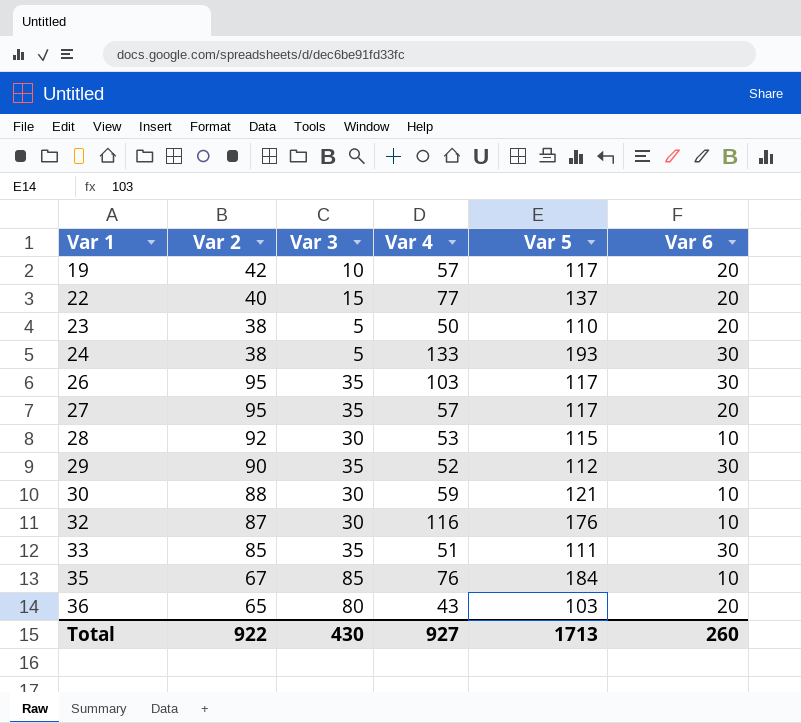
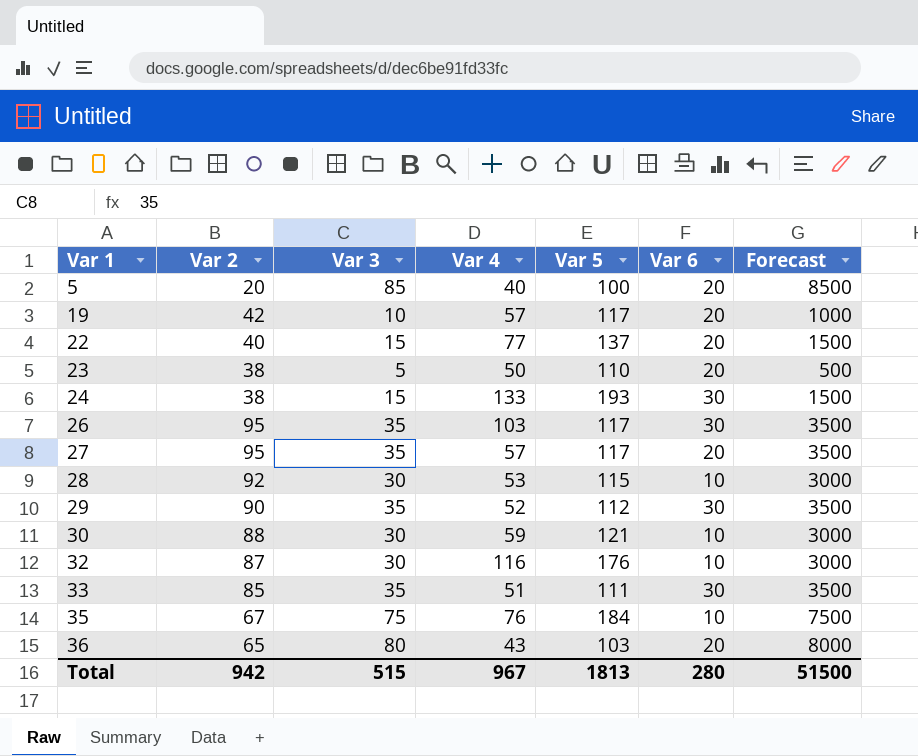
column Forecast | formula: none -> [Var 3] * 100
row 5: none -> 20 | 85 | 40 | 100 | 20 | 8500
24 | Var 3: 5 -> 15
35 | Var 3: 85 -> 75
Total | Var 2: 922 -> 942
Total | Var 3: 430 -> 515
Total | Var 4: 927 -> 967
Total | Var 5: 1713 -> 1813
Total | Var 6: 260 -> 280

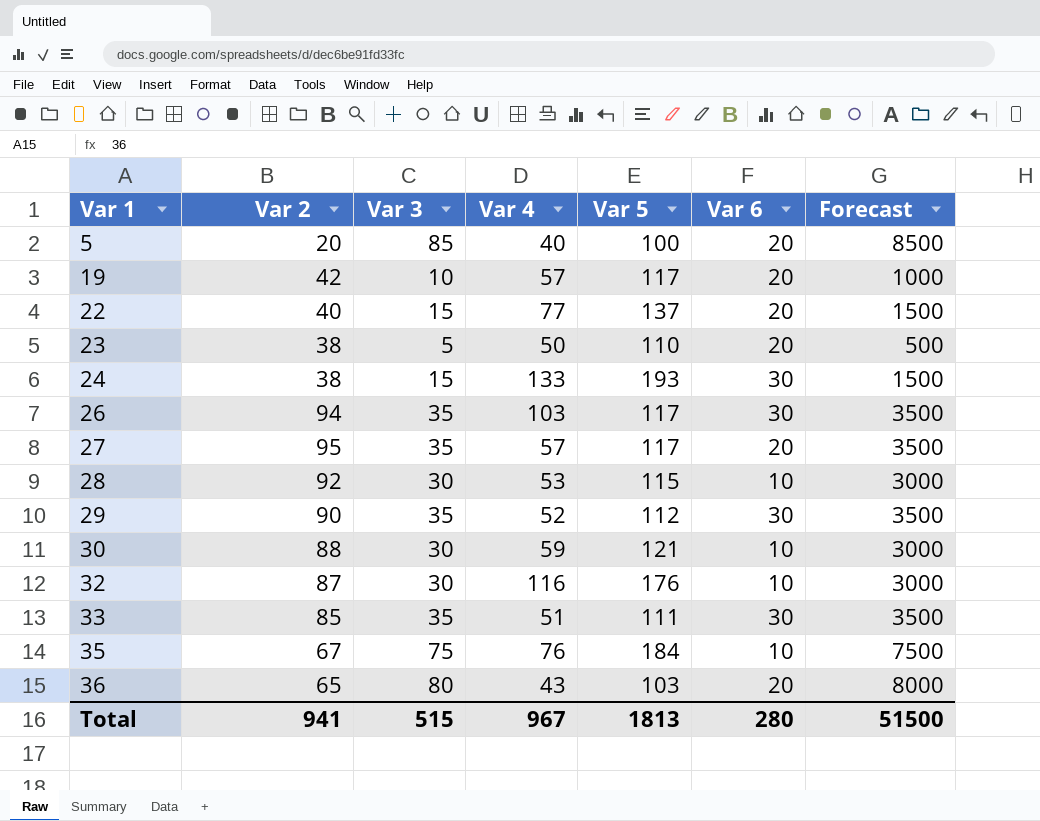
26 | Var 2: 95 -> 94
Total | Var 2: 942 -> 941

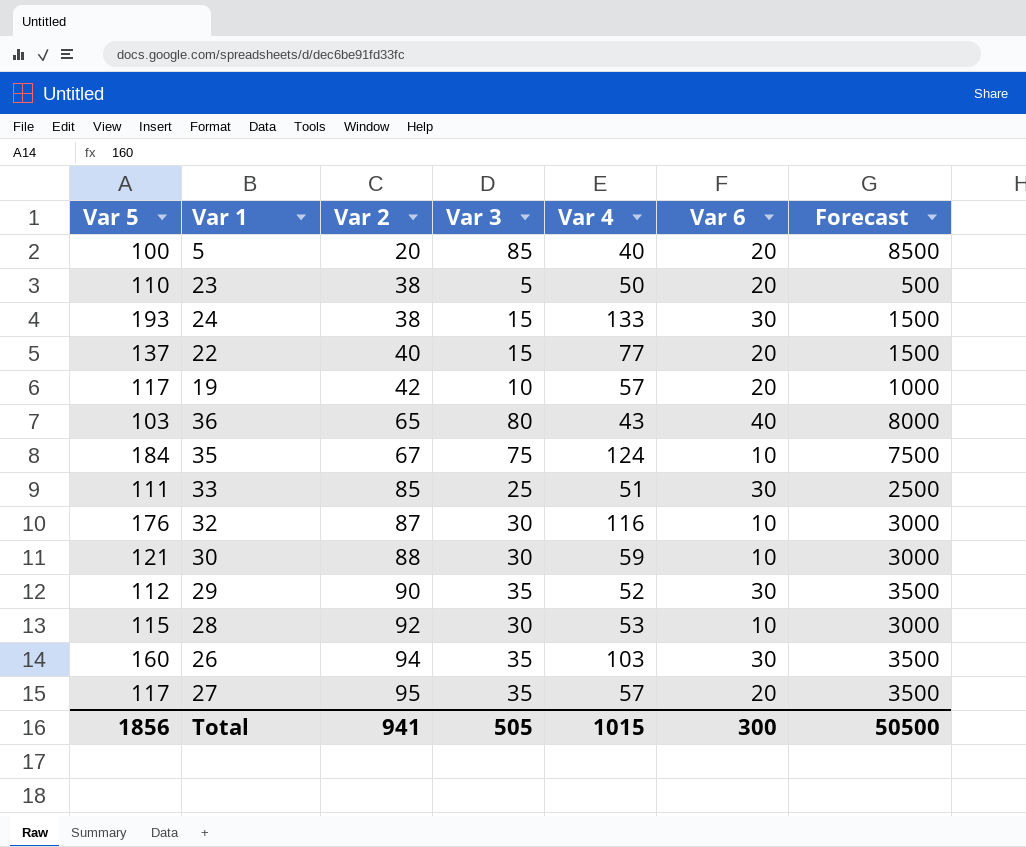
row order: Var 1 ascending -> Var 2 ascending
column Var 5 | position: 5 -> 1
36 | Var 6: 20 -> 40
35 | Var 4: 76 -> 124
33 | Var 3: 35 -> 25
33 | Forecast: 3500 -> 2500
26 | Var 5: 117 -> 160
Total | Var 5: 1813 -> 1856
Total | Var 3: 515 -> 505
Total | Var 4: 967 -> 1015
Total | Var 6: 280 -> 300
Total | Forecast: 51500 -> 50500

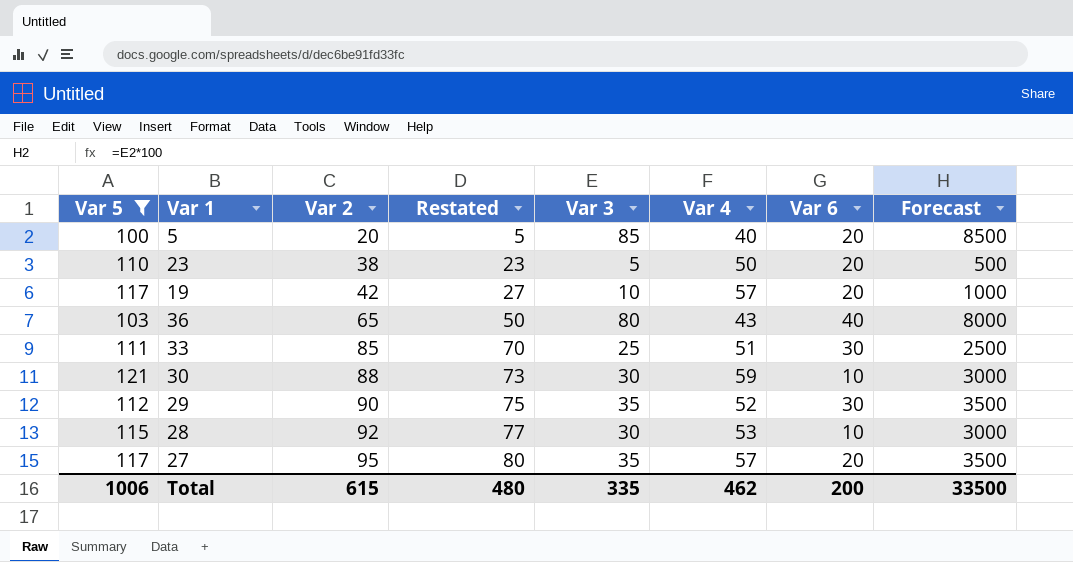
filter: none -> Var 5 <= 121
column Restated | formula: none -> [Var 2] - 15
Total | Var 5: 1856 -> 1006
Total | Var 2: 941 -> 615
Total | Var 3: 505 -> 335
Total | Var 4: 1015 -> 462
Total | Var 6: 300 -> 200
Total | Forecast: 50500 -> 33500

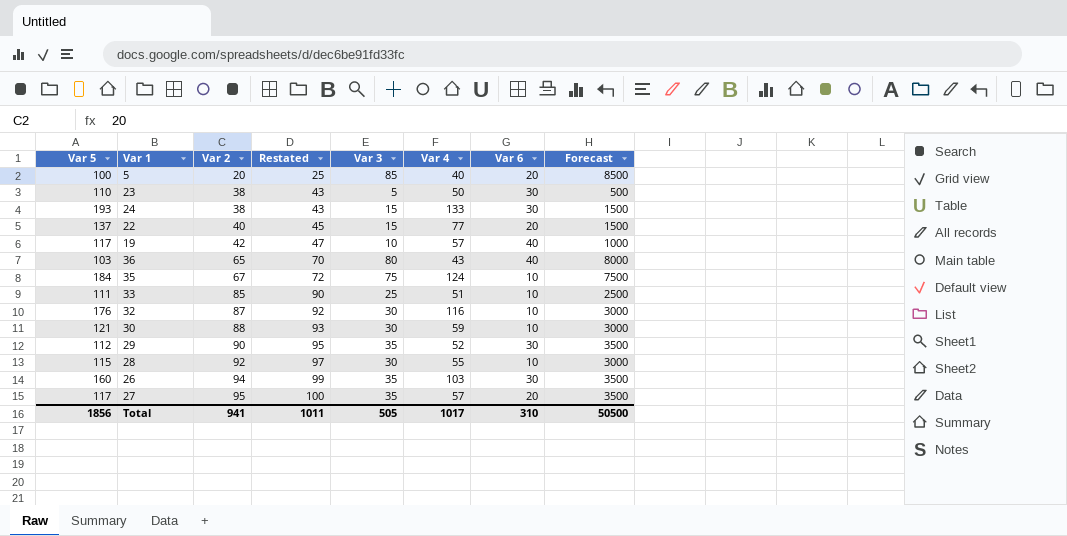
filter: Var 5 <= 121 -> none
column Restated | formula: [Var 2] - 15 -> [Var 2] + 5
23 | Var 6: 20 -> 30
19 | Var 6: 20 -> 40
33 | Var 6: 30 -> 10
28 | Var 4: 53 -> 55
Total | Var 5: 1006 -> 1856
Total | Var 2: 615 -> 941
Total | Restated: 480 -> 1011
Total | Var 3: 335 -> 505
Total | Var 4: 462 -> 1017
Total | Var 6: 200 -> 310
Total | Forecast: 33500 -> 50500

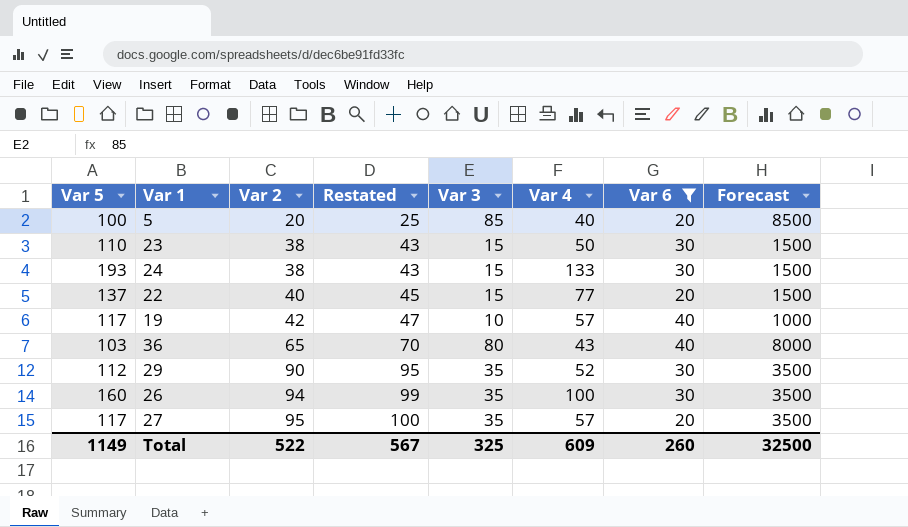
filter: none -> Var 6 != 10
23 | Var 3: 5 -> 15
23 | Forecast: 500 -> 1500
26 | Var 4: 103 -> 100
Total | Var 5: 1856 -> 1149
Total | Var 2: 941 -> 522
Total | Restated: 1011 -> 567
Total | Var 3: 505 -> 325
Total | Var 4: 1017 -> 609
Total | Var 6: 310 -> 260
Total | Forecast: 50500 -> 32500

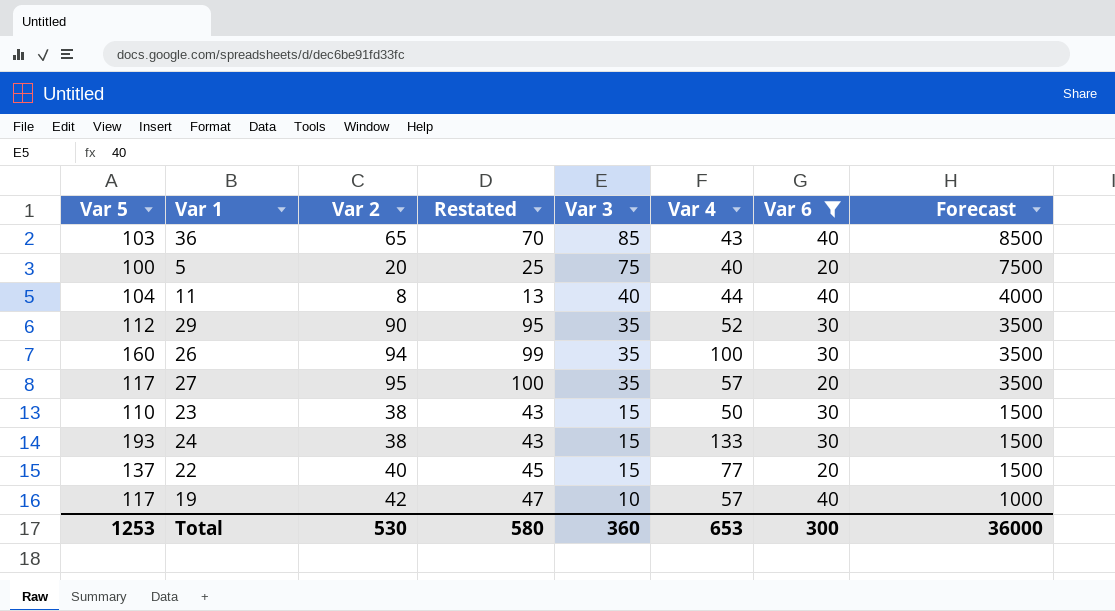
row order: Var 2 ascending -> Var 3 descending
36 | Var 3: 80 -> 85
36 | Forecast: 8000 -> 8500
5 | Var 3: 85 -> 75
5 | Forecast: 8500 -> 7500
row 11: none -> 104 | 8 | 13 | 40 | 44 | 40 | 4000
Total | Var 5: 1149 -> 1253
Total | Var 2: 522 -> 530
Total | Restated: 567 -> 580
Total | Var 3: 325 -> 360
Total | Var 4: 609 -> 653
Total | Var 6: 260 -> 300
Total | Forecast: 32500 -> 36000

